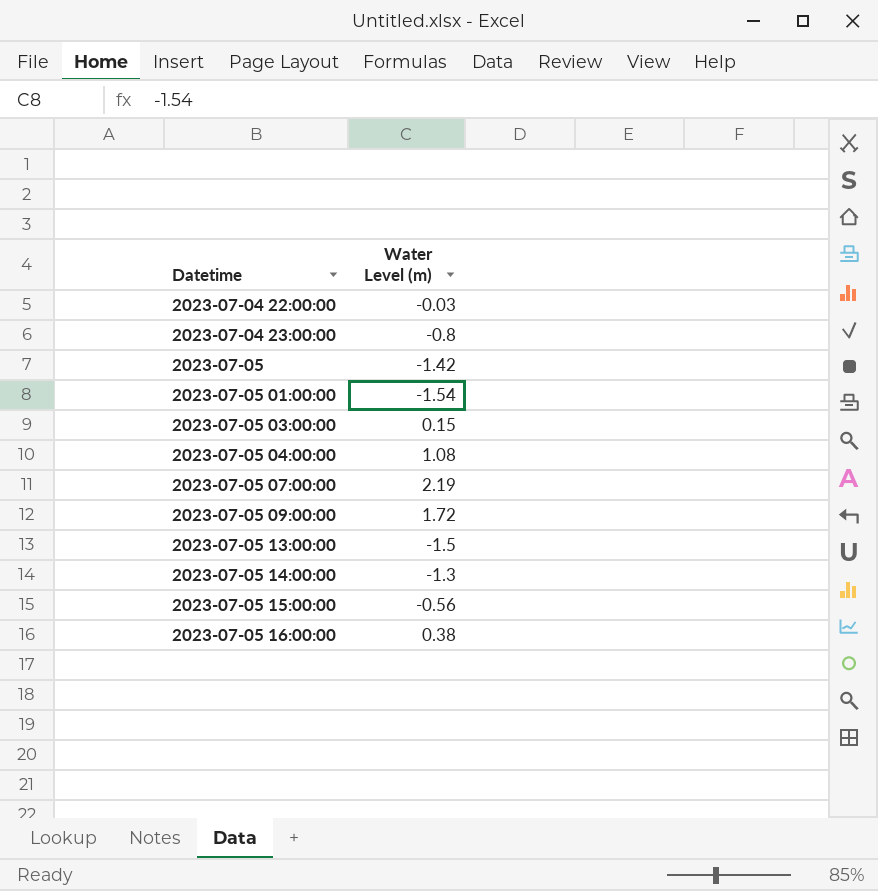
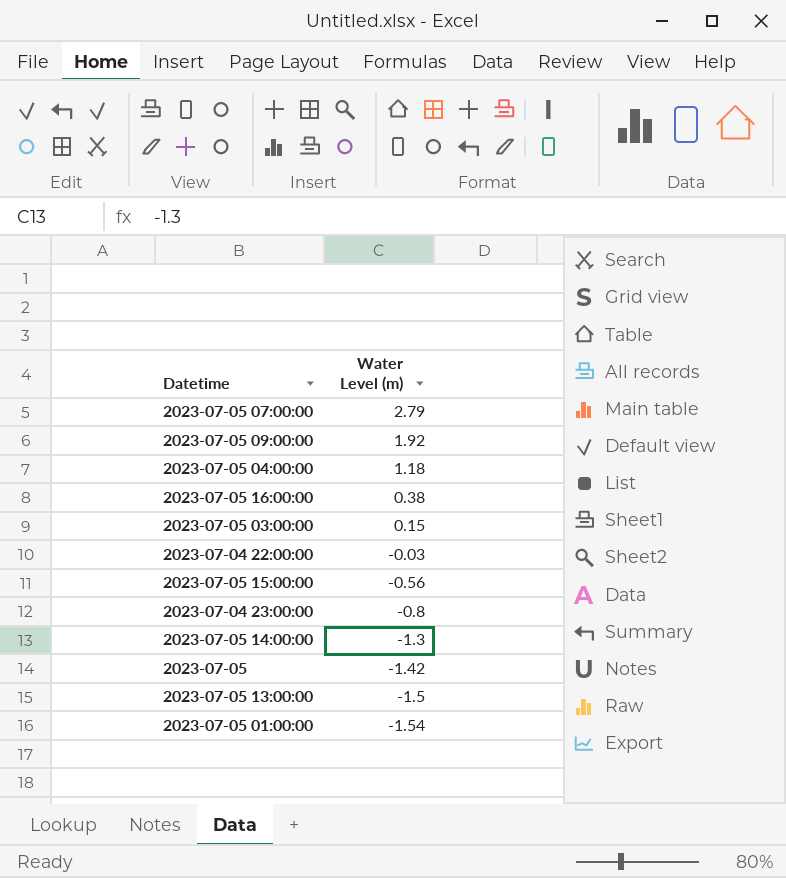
row order: Datetime ascending -> Water Level (m) descending
2023-07-05 07:00:00 | Water Level (m): 2.19 -> 2.79
2023-07-05 09:00:00 | Water Level (m): 1.72 -> 1.92
2023-07-05 04:00:00 | Water Level (m): 1.08 -> 1.18

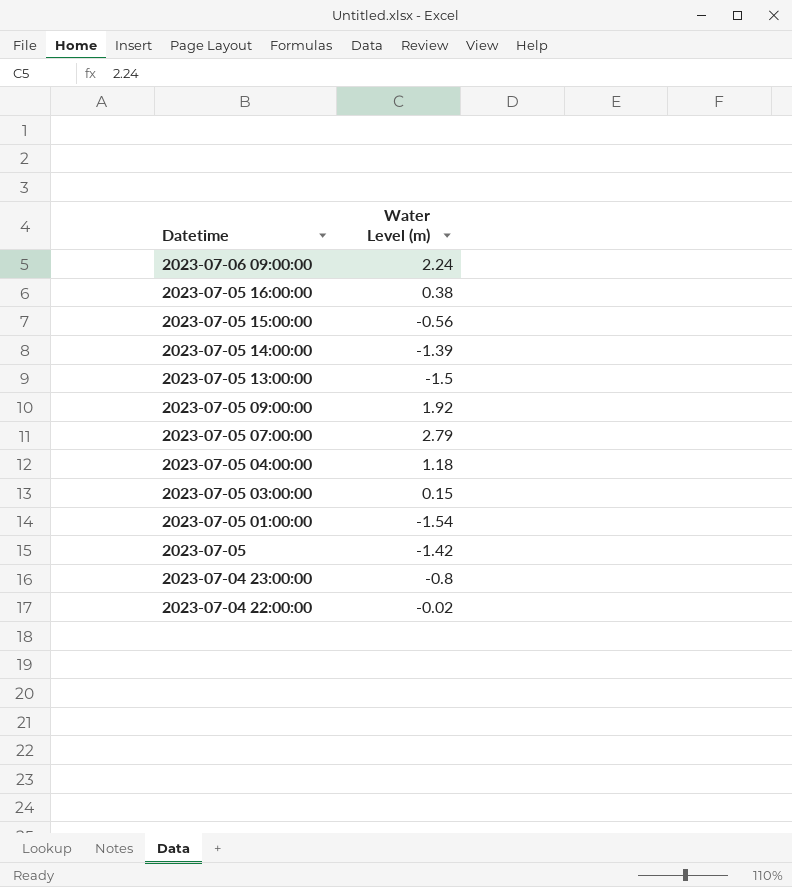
row order: Water Level (m) descending -> Datetime descending
row 2023-07-06 09:00:00: none -> 2.24
2023-07-05 14:00:00 | Water Level (m): -1.3 -> -1.39
2023-07-04 22:00:00 | Water Level (m): -0.03 -> -0.02

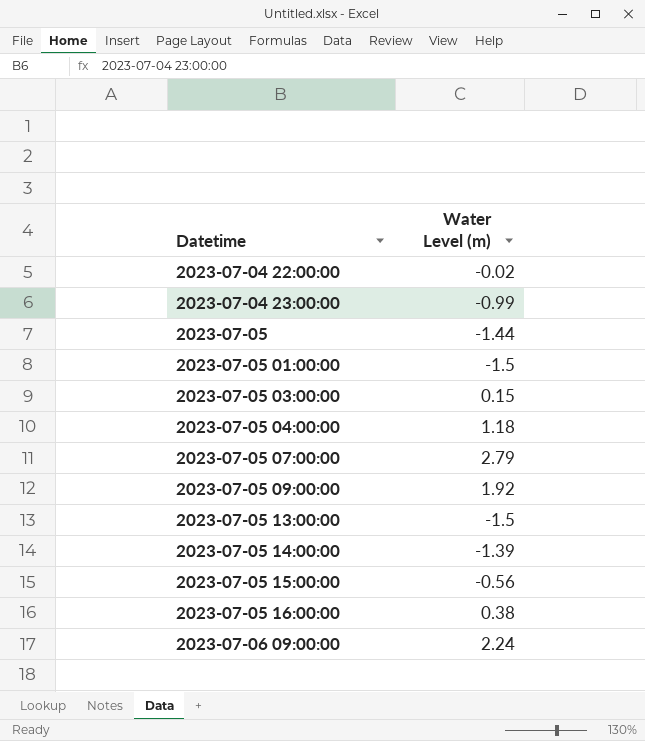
row order: Datetime descending -> Datetime ascending
2023-07-04 23:00:00 | Water Level (m): -0.8 -> -0.99
2023-07-05 | Water Level (m): -1.42 -> -1.44
2023-07-05 01:00:00 | Water Level (m): -1.54 -> -1.5

